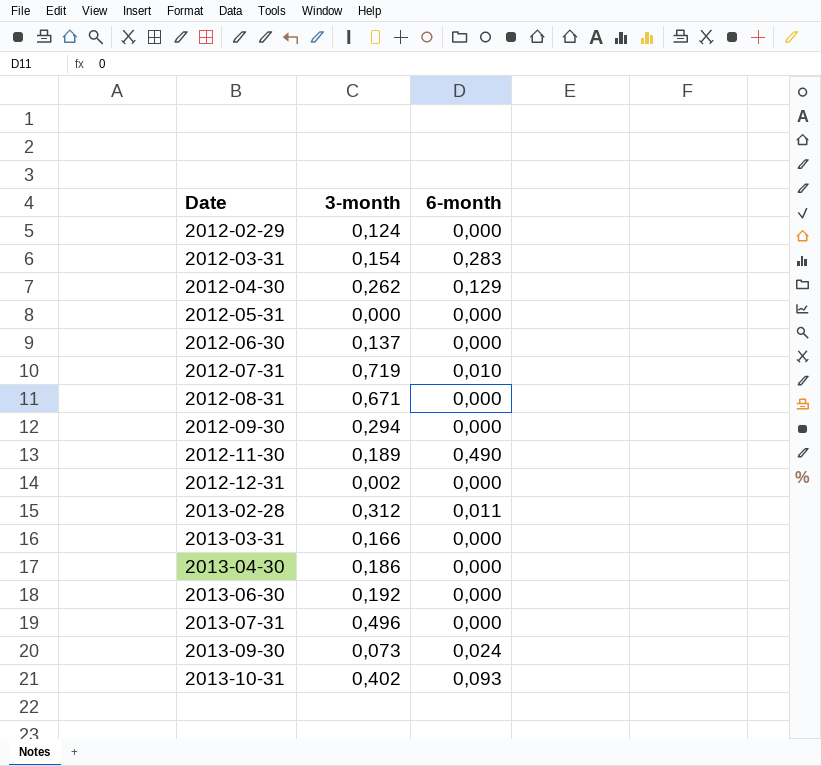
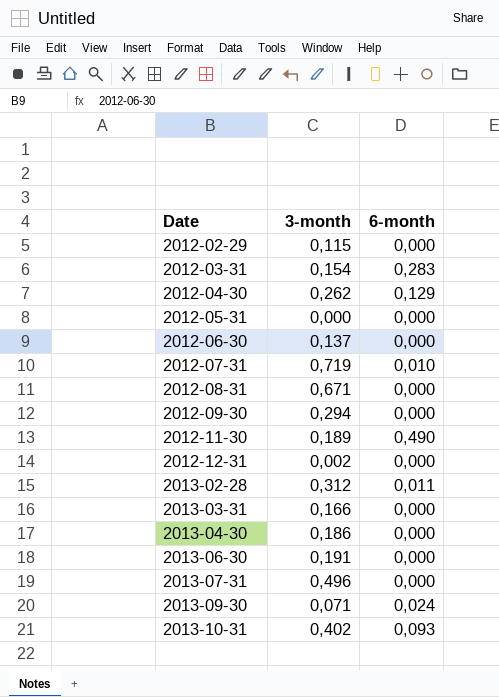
2012-02-29 | 3-month: 0,124 -> 0,115
2013-06-30 | 3-month: 0,192 -> 0,191
2013-09-30 | 3-month: 0,073 -> 0,071

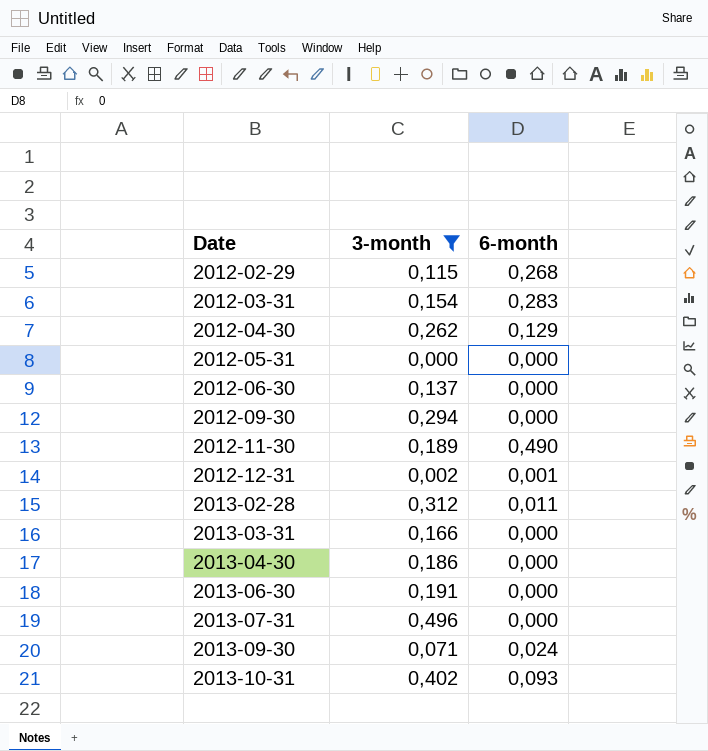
filter: none -> 3-month <= 0,496
2012-02-29 | 6-month: 0,000 -> 0,268
2012-12-31 | 6-month: 0,000 -> 0,001

